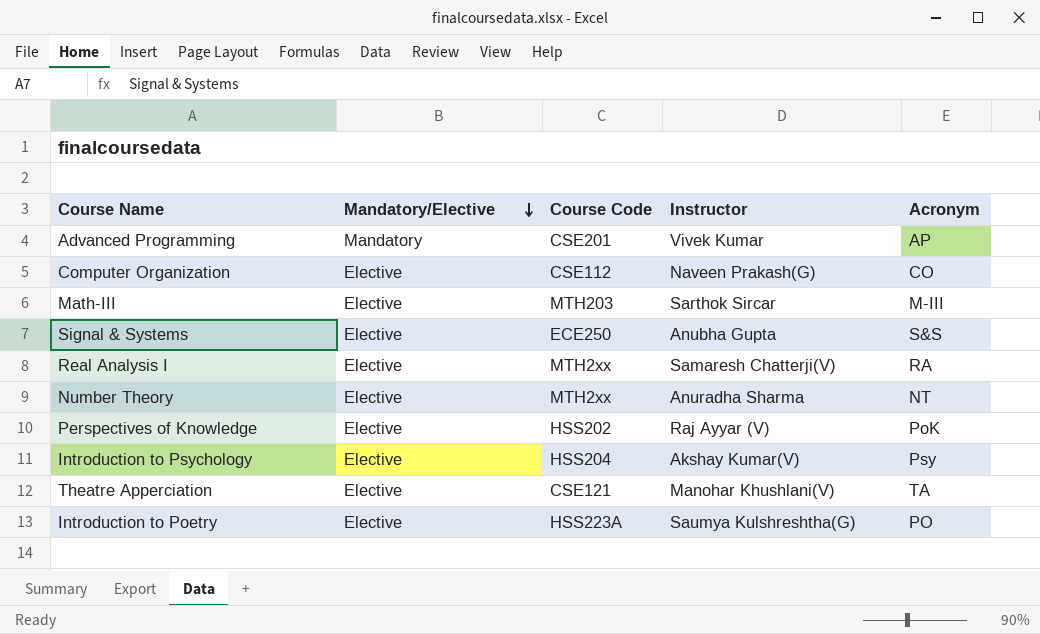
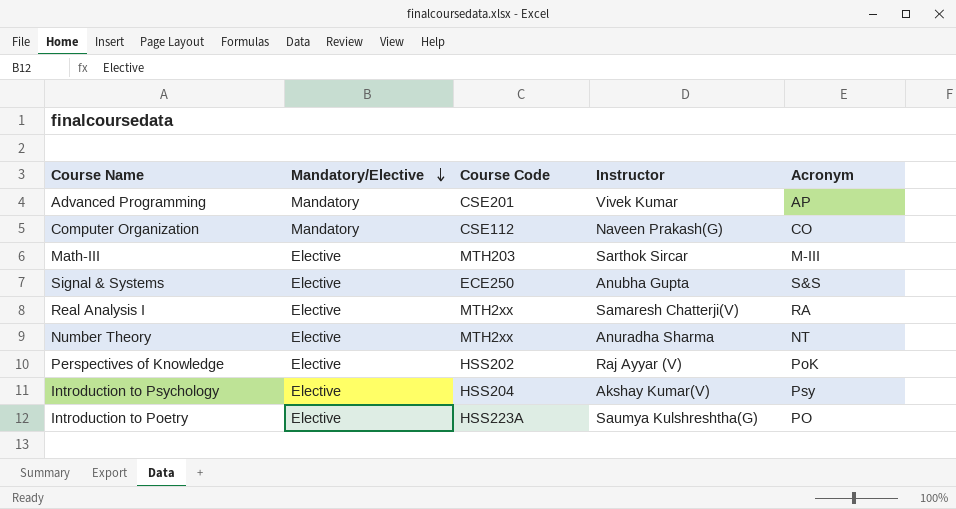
row Theatre Apperciation: Elective | CSE121 | Manohar Khushlani(V) | TA -> none
Computer Organization | Mandatory/Elective: Elective -> Mandatory

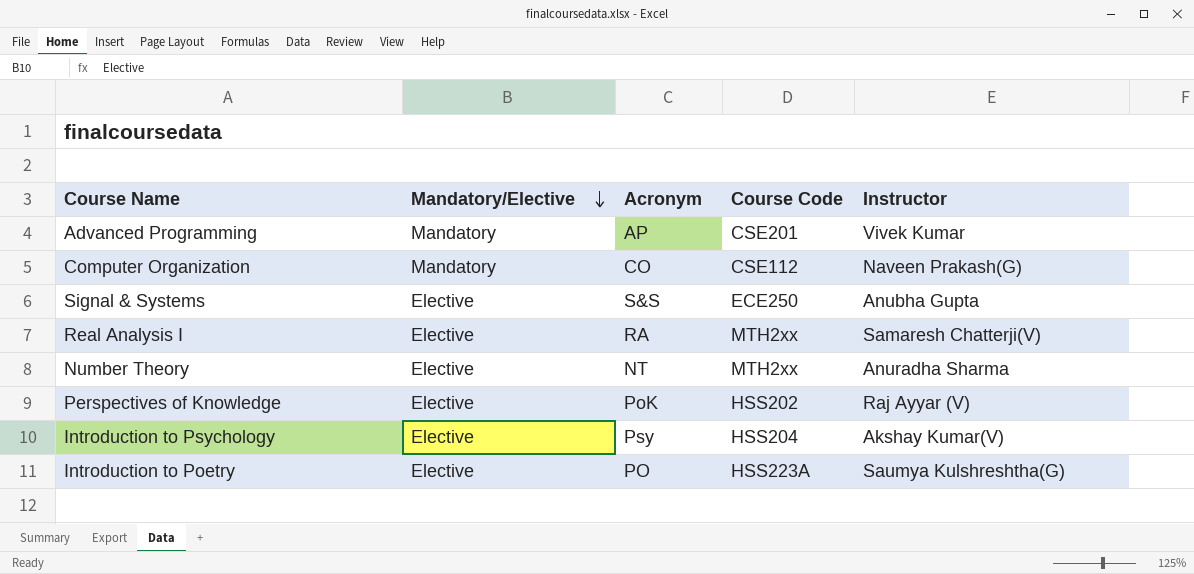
column Acronym | position: 5 -> 3
row Math-III: Elective | MTH203 | Sarthok Sircar | M-III -> none

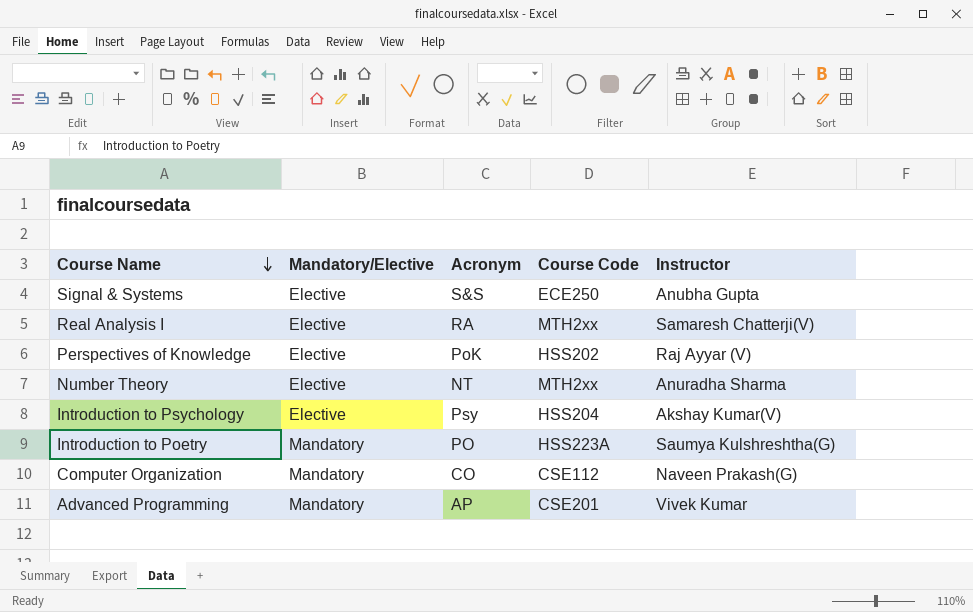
row order: Mandatory/Elective descending -> Course Name descending
Introduction to Poetry | Mandatory/Elective: Elective -> Mandatory

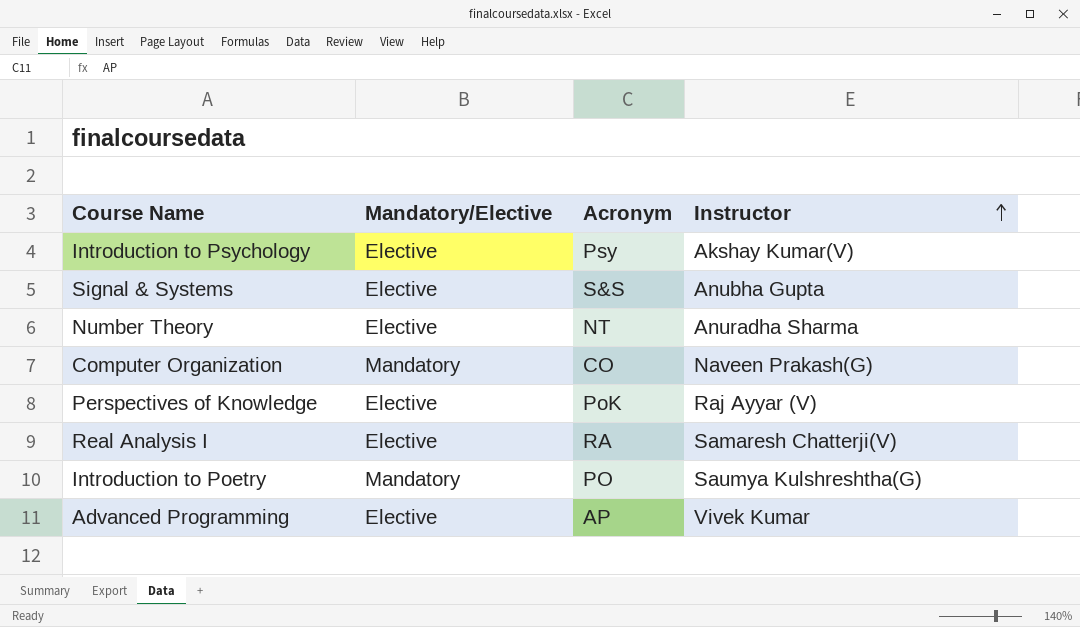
row order: Course Name descending -> Instructor ascending
column Course Code | position: 4 -> none
Advanced Programming | Mandatory/Elective: Mandatory -> Elective

